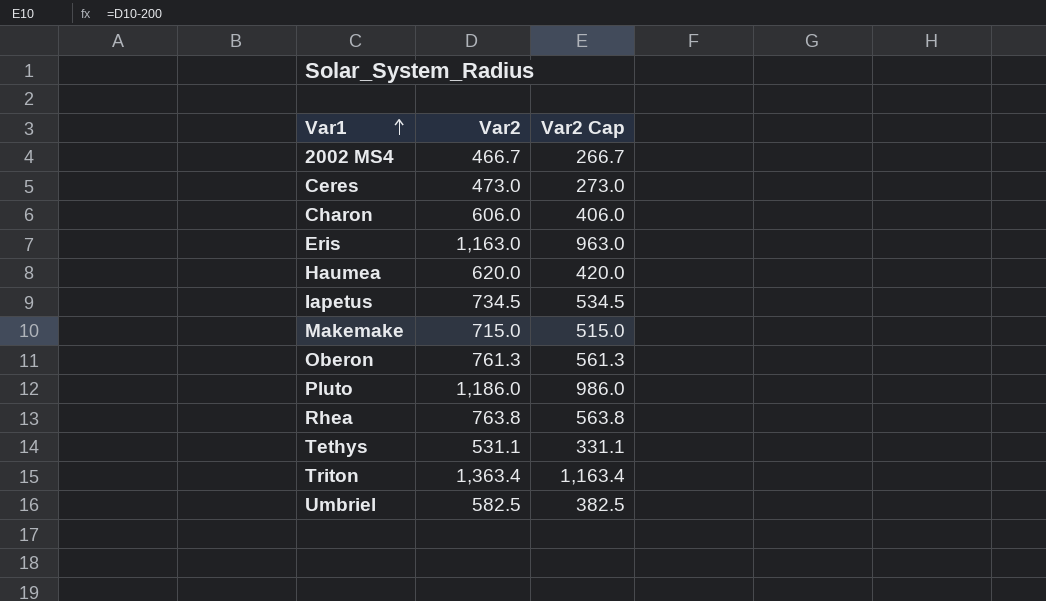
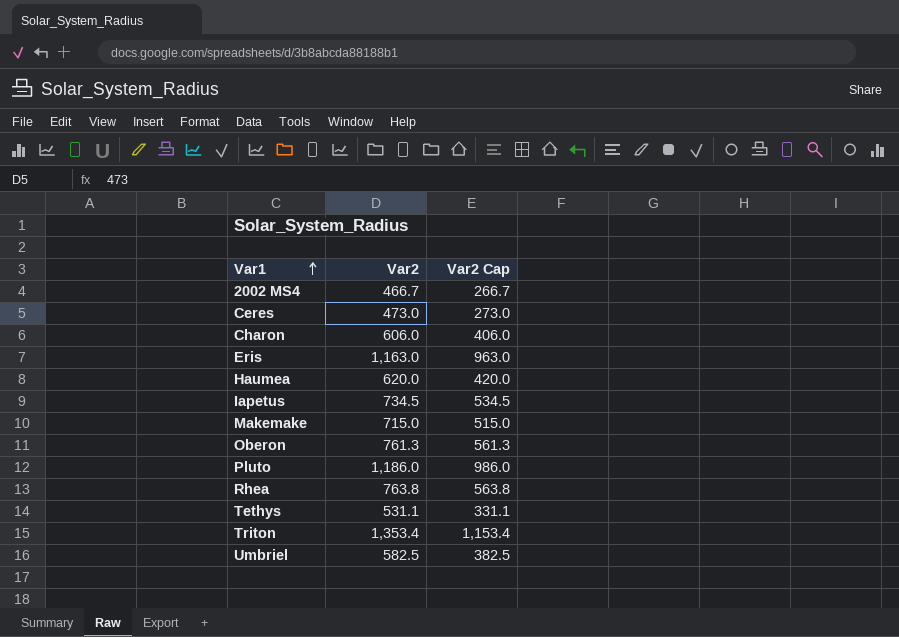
Triton | Var2: 1,363.4 -> 1,353.4
Triton | Var2 Cap: 1,163.4 -> 1,153.4

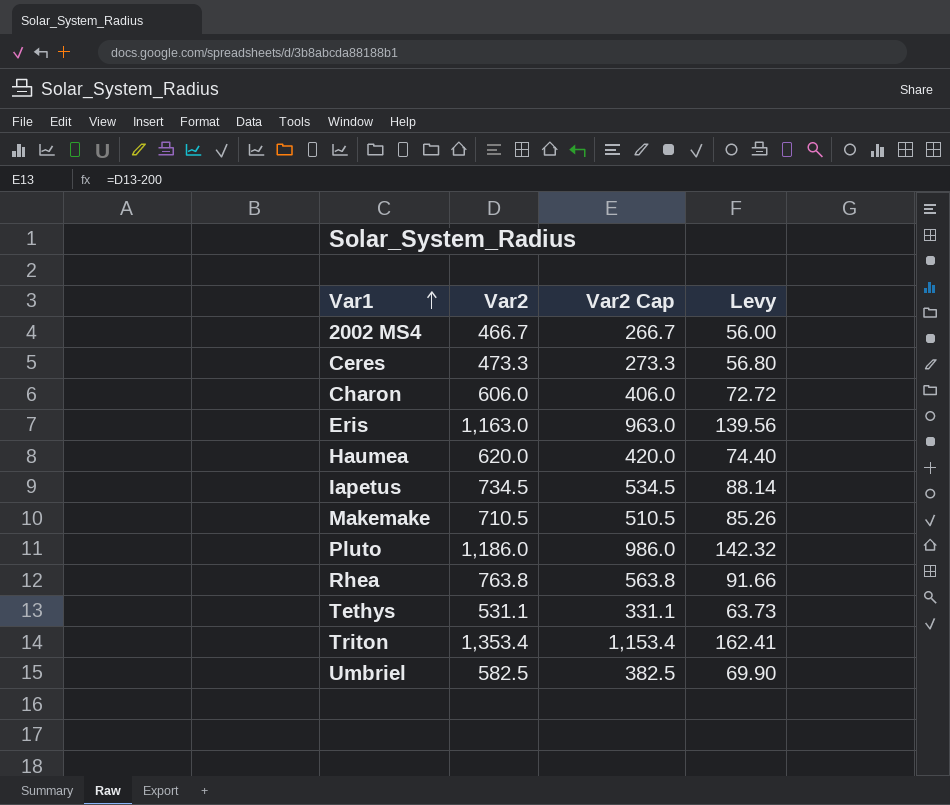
column Levy | formula: none -> [Var2] * 0.12
row Oberon: 761.3 | 561.3 -> none
Ceres | Var2: 473.0 -> 473.3
Ceres | Var2 Cap: 273.0 -> 273.3
Makemake | Var2: 715.0 -> 710.5
Makemake | Var2 Cap: 515.0 -> 510.5

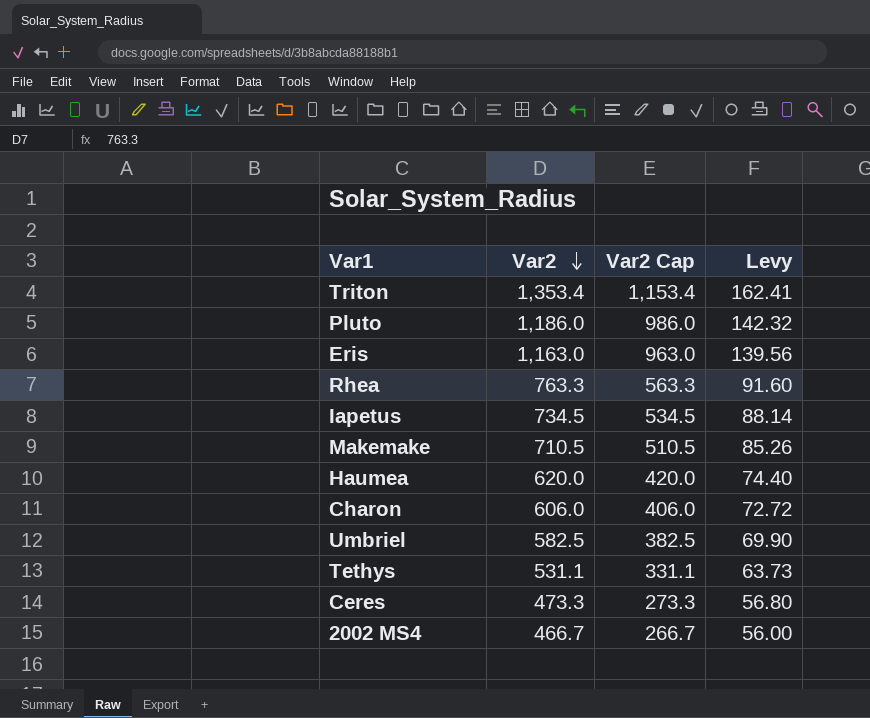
row order: Var1 ascending -> Var2 descending
Rhea | Var2: 763.8 -> 763.3
Rhea | Var2 Cap: 563.8 -> 563.3
Rhea | Levy: 91.66 -> 91.60

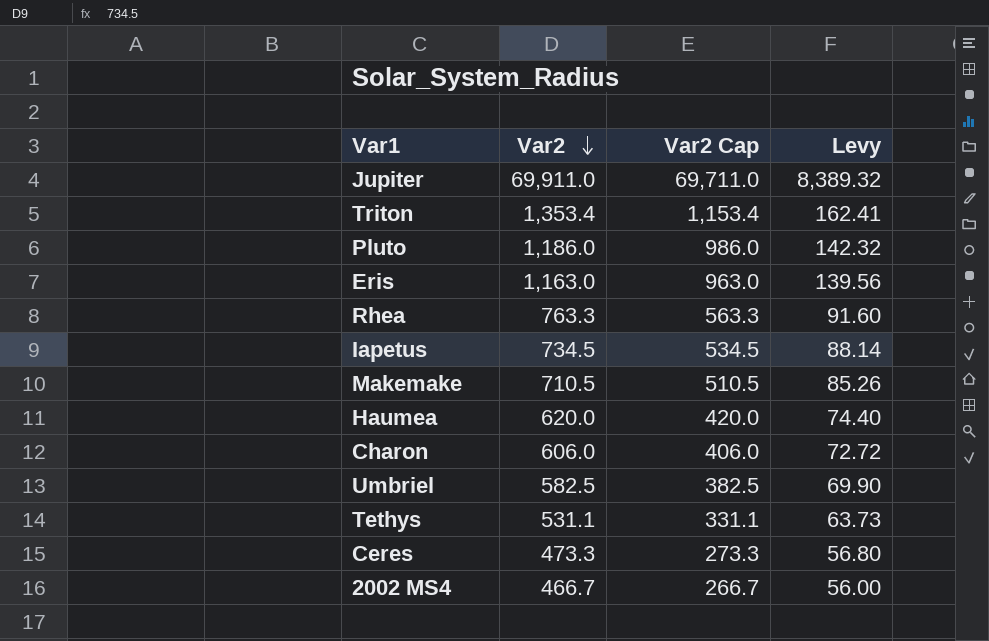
row Jupiter: none -> 69,911.0 | 69,711.0 | 8,389.32

